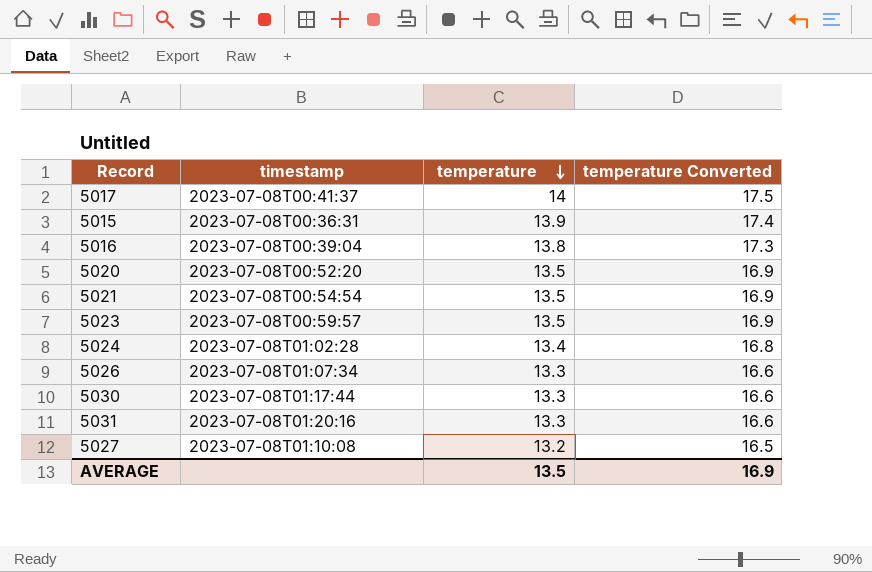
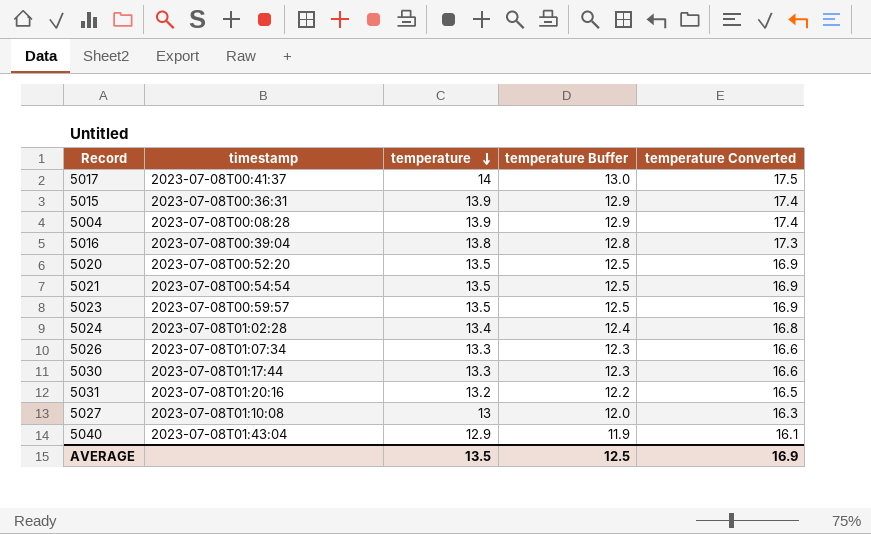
column temperature Buffer | formula: none -> [temperature] - 1
row 5004: none -> 2023-07-08T00:08:28 | 13.9 | 12.9 | 17.4
5031 | temperature: 13.3 -> 13.2
5031 | temperature Converted: 16.6 -> 16.5
5027 | temperature: 13.2 -> 13
5027 | temperature Converted: 16.5 -> 16.3
row 5040: none -> 2023-07-08T01:43:04 | 12.9 | 11.9 | 16.1

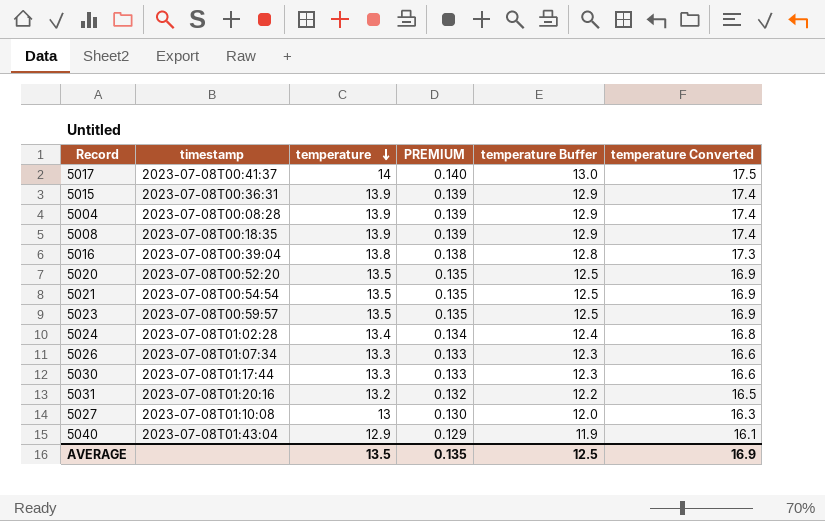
column PREMIUM | formula: none -> [temperature] * 0.01
row 5008: none -> 2023-07-08T00:18:35 | 13.9 | 0.139 | 12.9 | 17.4

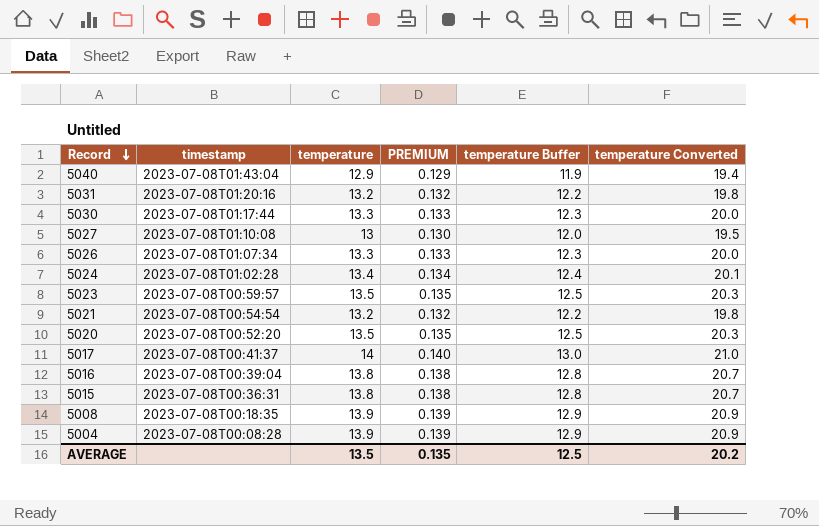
row order: temperature descending -> Record descending
column temperature Converted | formula: [temperature] * 1.25 -> [temperature] * 1.5
5021 | temperature: 13.5 -> 13.2
5021 | PREMIUM: 0.135 -> 0.132
5021 | temperature Buffer: 12.5 -> 12.2
5015 | temperature: 13.9 -> 13.8
5015 | PREMIUM: 0.139 -> 0.138
5015 | temperature Buffer: 12.9 -> 12.8
AVERAGE | temperature Converted: 16.9 -> 20.2

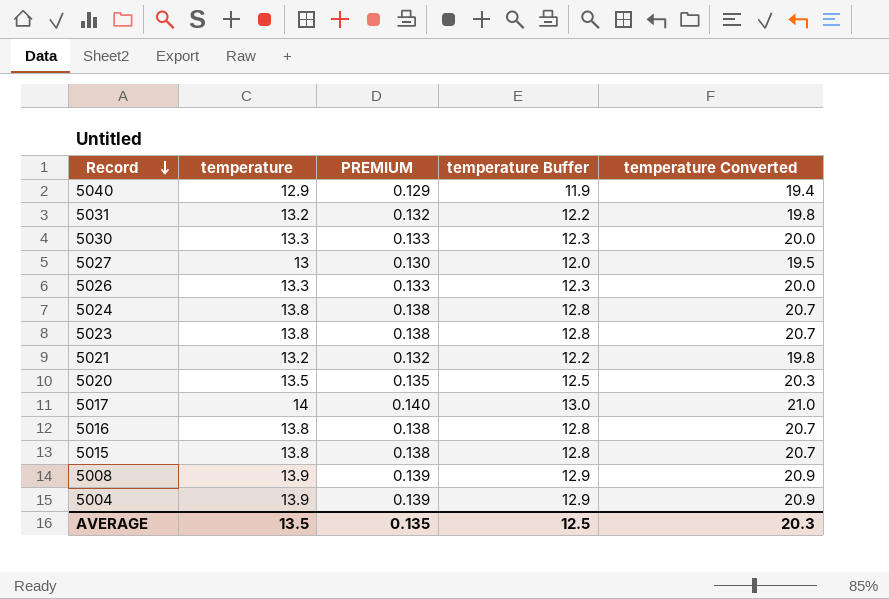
column timestamp | position: 2 -> none
5024 | temperature: 13.4 -> 13.8
5024 | PREMIUM: 0.134 -> 0.138
5024 | temperature Buffer: 12.4 -> 12.8
5024 | temperature Converted: 20.1 -> 20.7
5023 | temperature: 13.5 -> 13.8
5023 | PREMIUM: 0.135 -> 0.138
5023 | temperature Buffer: 12.5 -> 12.8
5023 | temperature Converted: 20.3 -> 20.7
AVERAGE | temperature Converted: 20.2 -> 20.3

